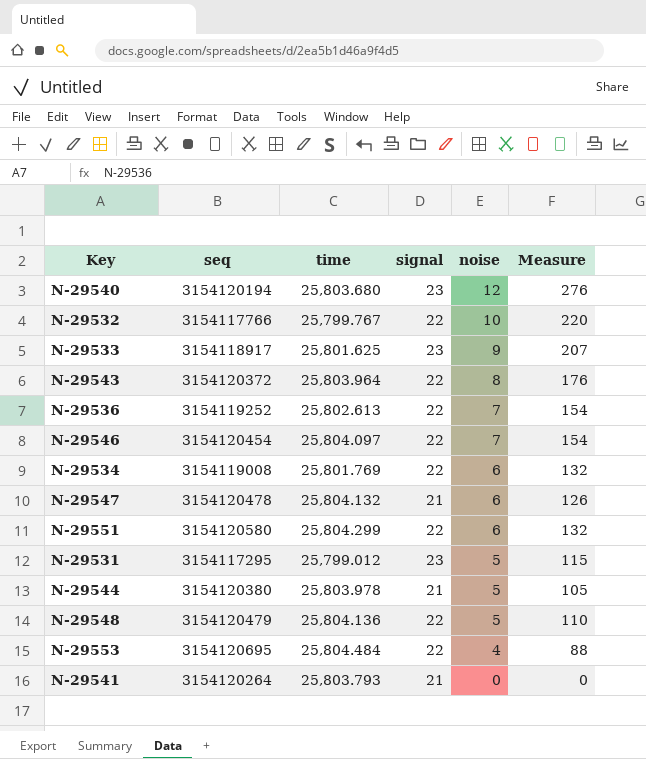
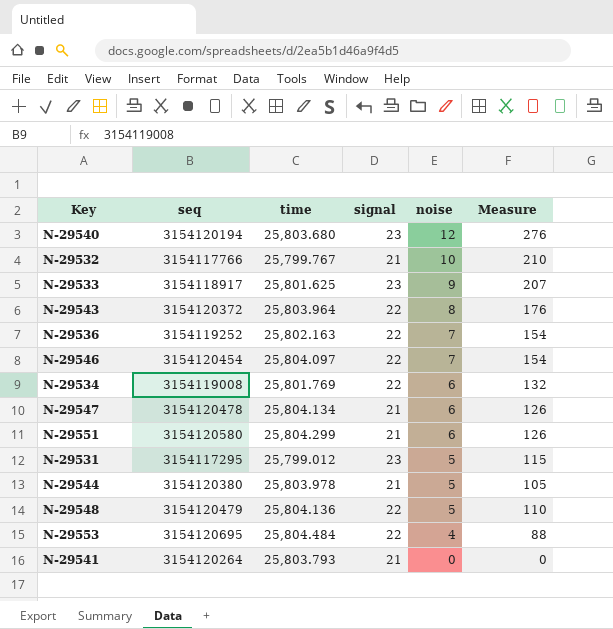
N-29532 | signal: 22 -> 21
N-29532 | Measure: 220 -> 210
N-29536 | time: 25,802.613 -> 25,802.163
N-29547 | time: 25,804.132 -> 25,804.134
N-29551 | signal: 22 -> 21
N-29551 | Measure: 132 -> 126

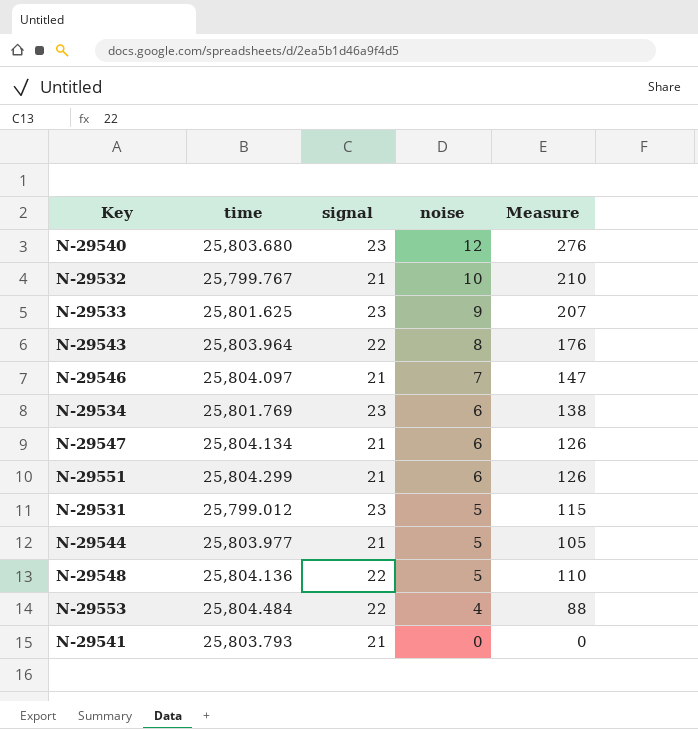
column seq | position: 2 -> none
row N-29536: 3154119252 | 25,802.163 | 22 | 7 | 154 -> none
N-29546 | signal: 22 -> 21
N-29546 | Measure: 154 -> 147
N-29534 | signal: 22 -> 23
N-29534 | Measure: 132 -> 138
N-29544 | time: 25,803.978 -> 25,803.977

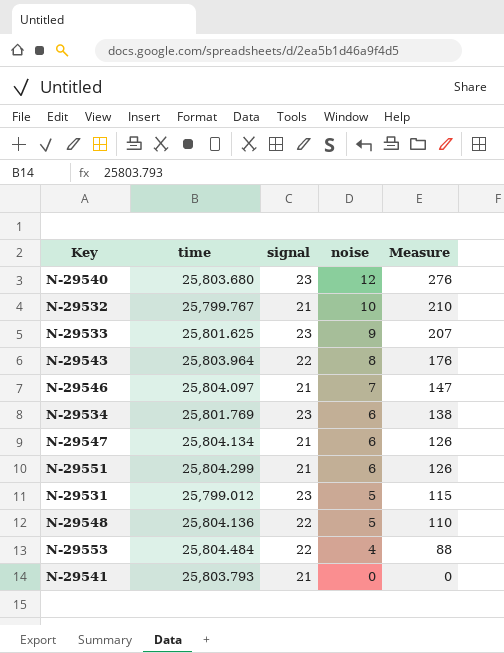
row N-29544: 25,803.977 | 21 | 5 | 105 -> none

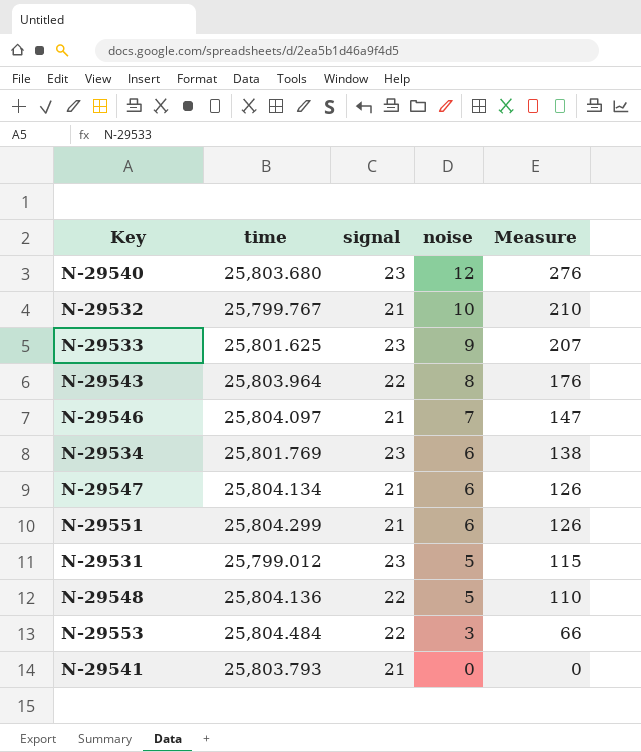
N-29553 | noise: 4 -> 3
N-29553 | Measure: 88 -> 66

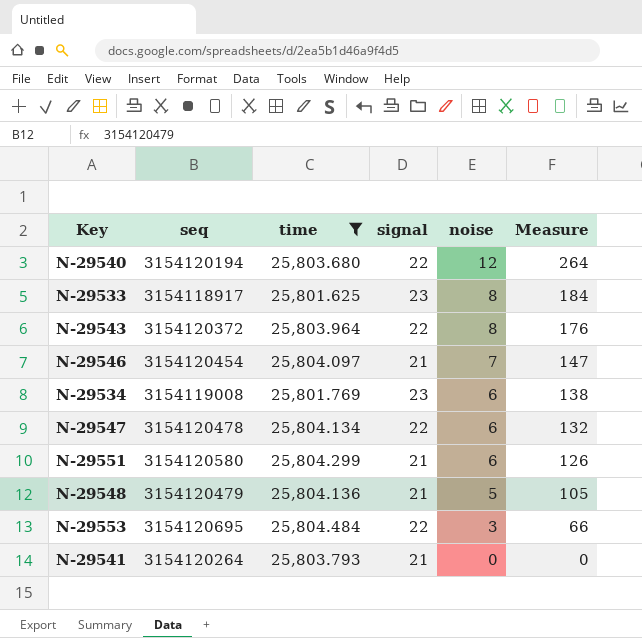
filter: none -> time >= 25,801.625
column seq | position: none -> 2
N-29540 | signal: 23 -> 22
N-29540 | Measure: 276 -> 264
N-29533 | noise: 9 -> 8
N-29533 | Measure: 207 -> 184
N-29547 | signal: 21 -> 22
N-29547 | Measure: 126 -> 132
N-29548 | signal: 22 -> 21
N-29548 | Measure: 110 -> 105

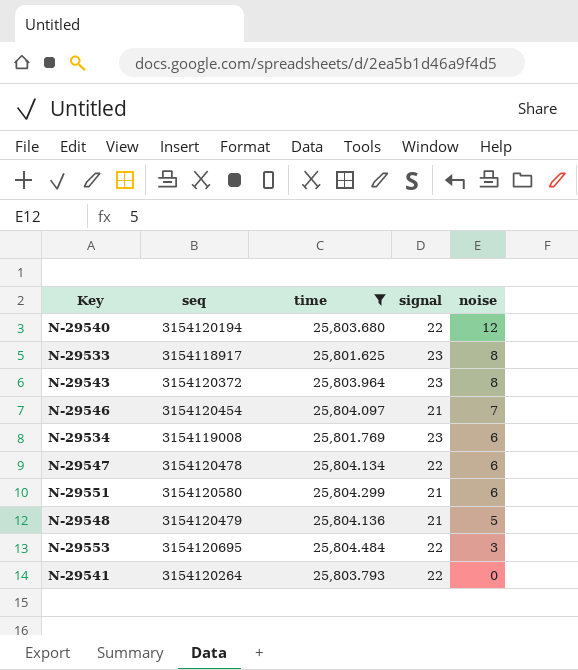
column Measure | formula: [signal] * [noise] -> none
N-29543 | signal: 22 -> 23
N-29541 | signal: 21 -> 22

